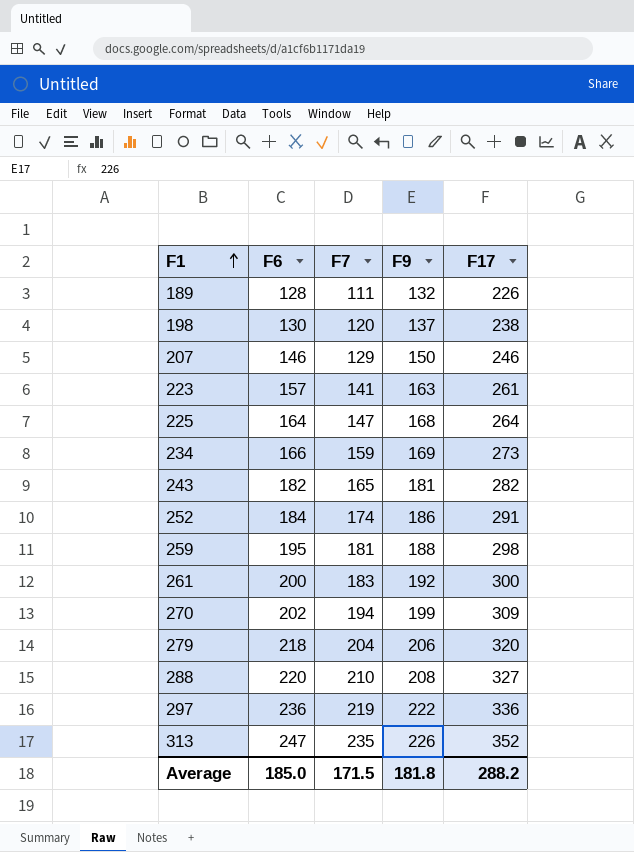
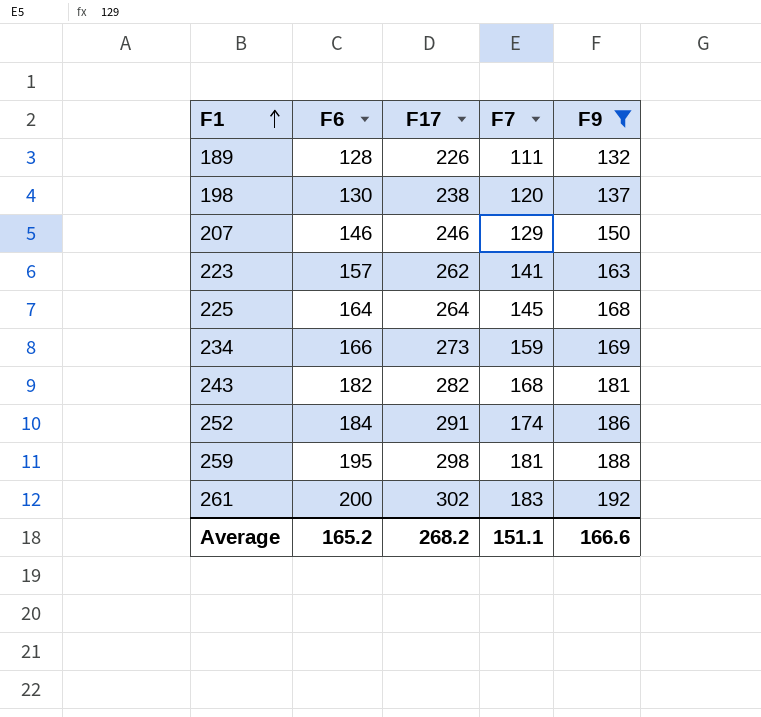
filter: none -> F9 <= 192
column F17 | position: 5 -> 3
223 | F17: 261 -> 262
225 | F7: 147 -> 145
243 | F7: 165 -> 168
261 | F17: 300 -> 302
Average | F6: 185.0 -> 165.2
Average | F17: 288.2 -> 268.2
Average | F7: 171.5 -> 151.1
Average | F9: 181.8 -> 166.6

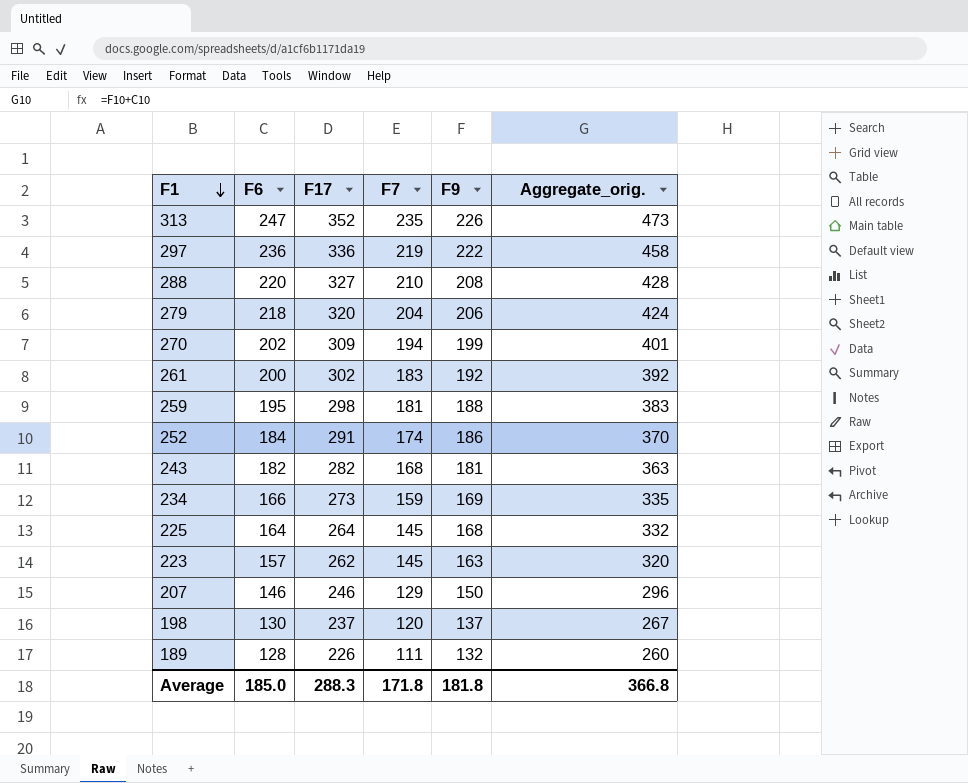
filter: F9 <= 192 -> none
row order: F1 ascending -> F1 descending
column Aggregate_orig. | formula: none -> [F6] + [F9]
223 | F7: 141 -> 145
198 | F17: 238 -> 237
Average | F6: 165.2 -> 185.0
Average | F17: 268.2 -> 288.3
Average | F7: 151.1 -> 171.8
Average | F9: 166.6 -> 181.8

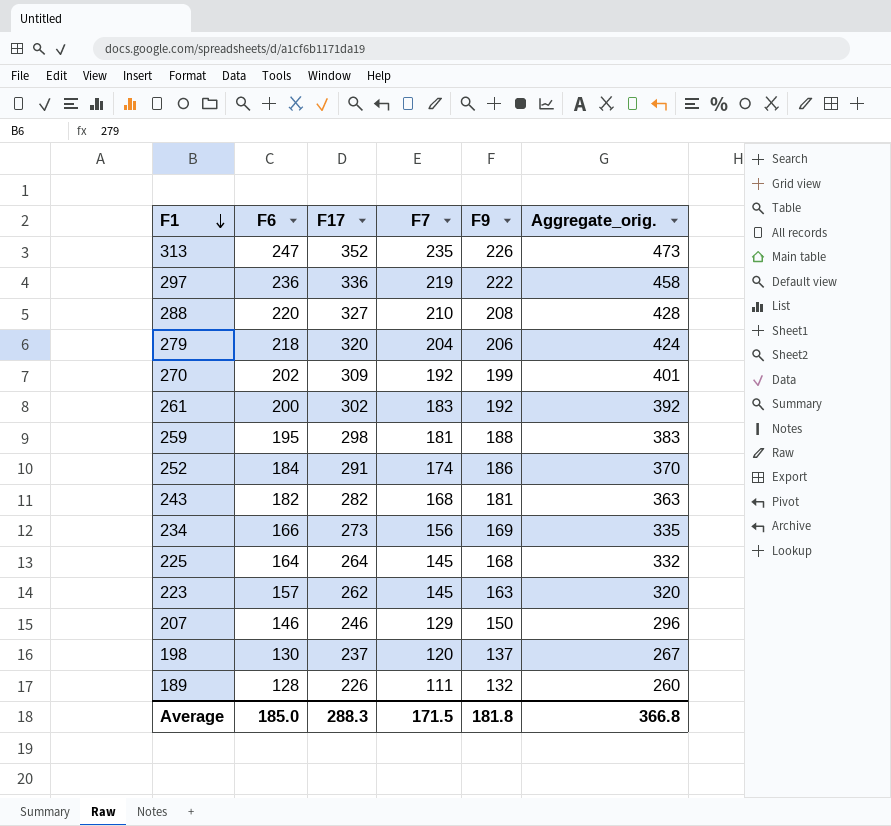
270 | F7: 194 -> 192
234 | F7: 159 -> 156
Average | F7: 171.8 -> 171.5

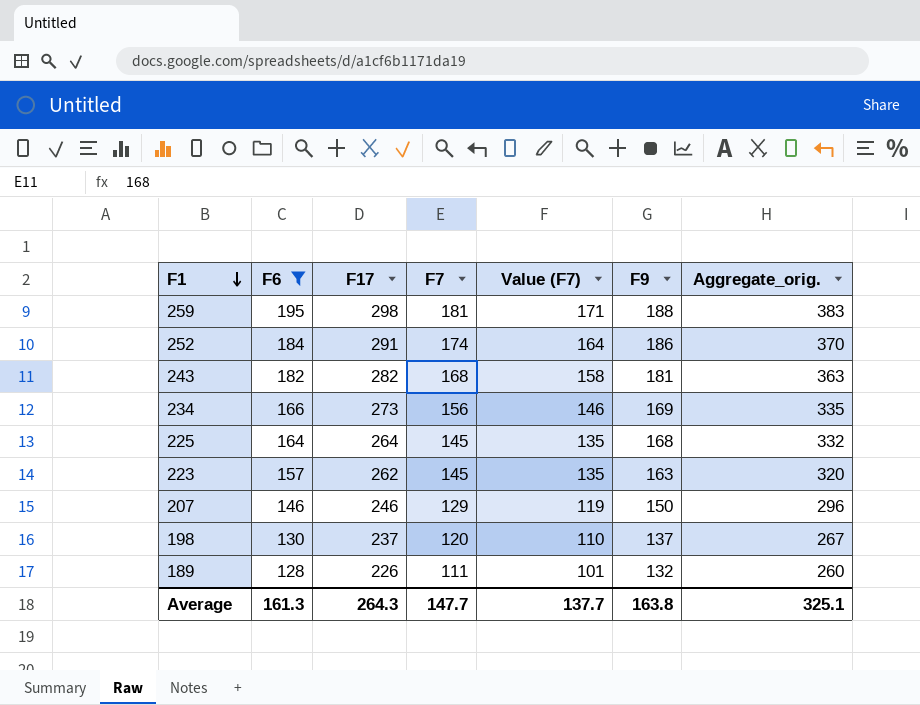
filter: none -> F6 <= 195
column Value (F7) | formula: none -> [F7] - 10
Average | F6: 185.0 -> 161.3
Average | F17: 288.3 -> 264.3
Average | F7: 171.5 -> 147.7
Average | F9: 181.8 -> 163.8
Average | Aggregate_orig.: 366.8 -> 325.1

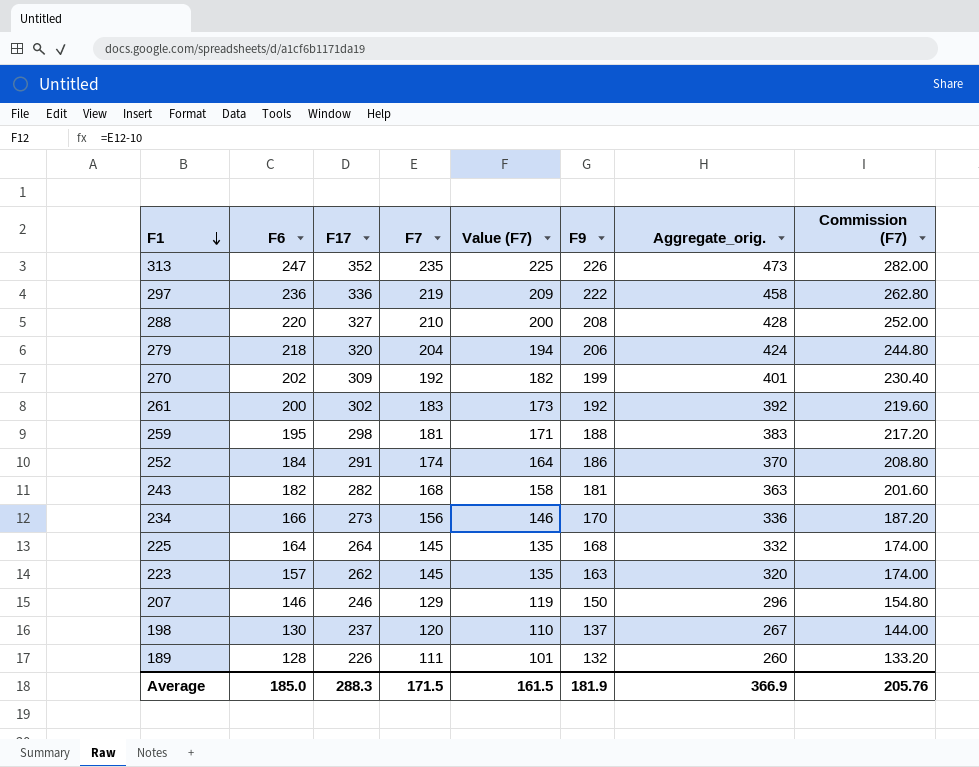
filter: F6 <= 195 -> none
column Commission (F7) | formula: none -> [F7] * 1.2
234 | F9: 169 -> 170
234 | Aggregate_orig.: 335 -> 336
Average | F6: 161.3 -> 185.0
Average | F17: 264.3 -> 288.3
Average | F7: 147.7 -> 171.5
Average | Value (F7): 137.7 -> 161.5
Average | F9: 163.8 -> 181.9
Average | Aggregate_orig.: 325.1 -> 366.9

